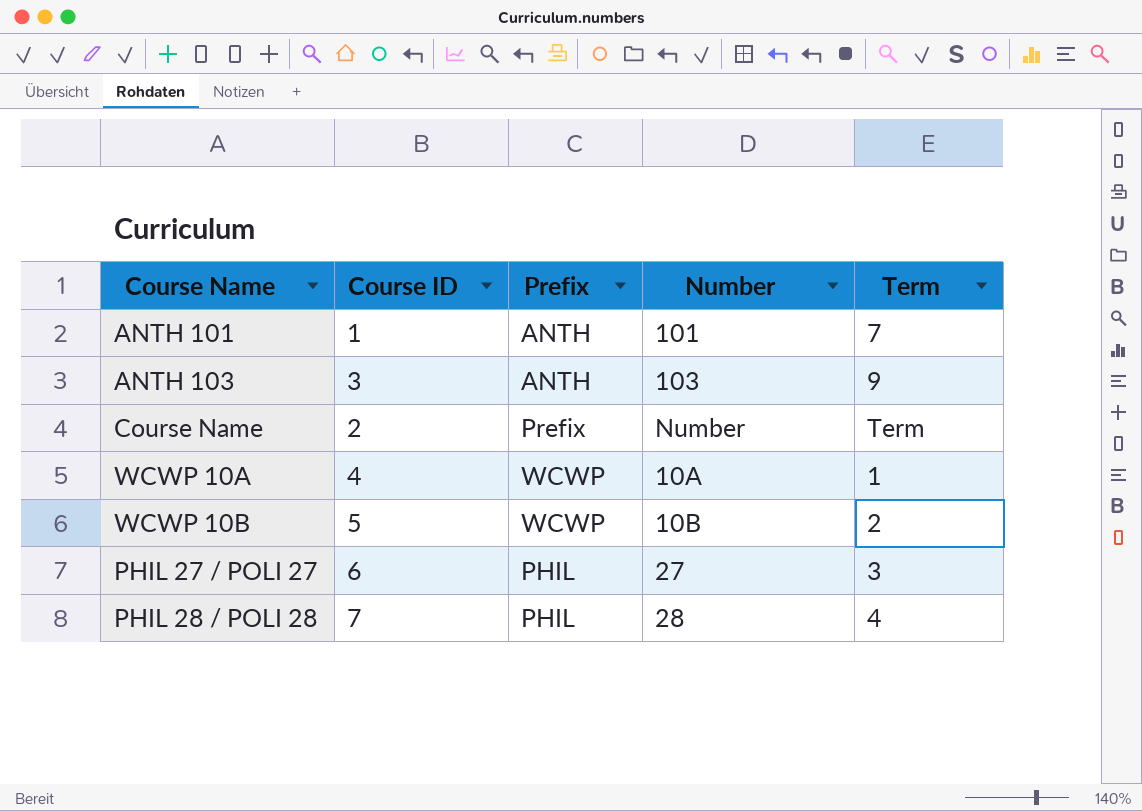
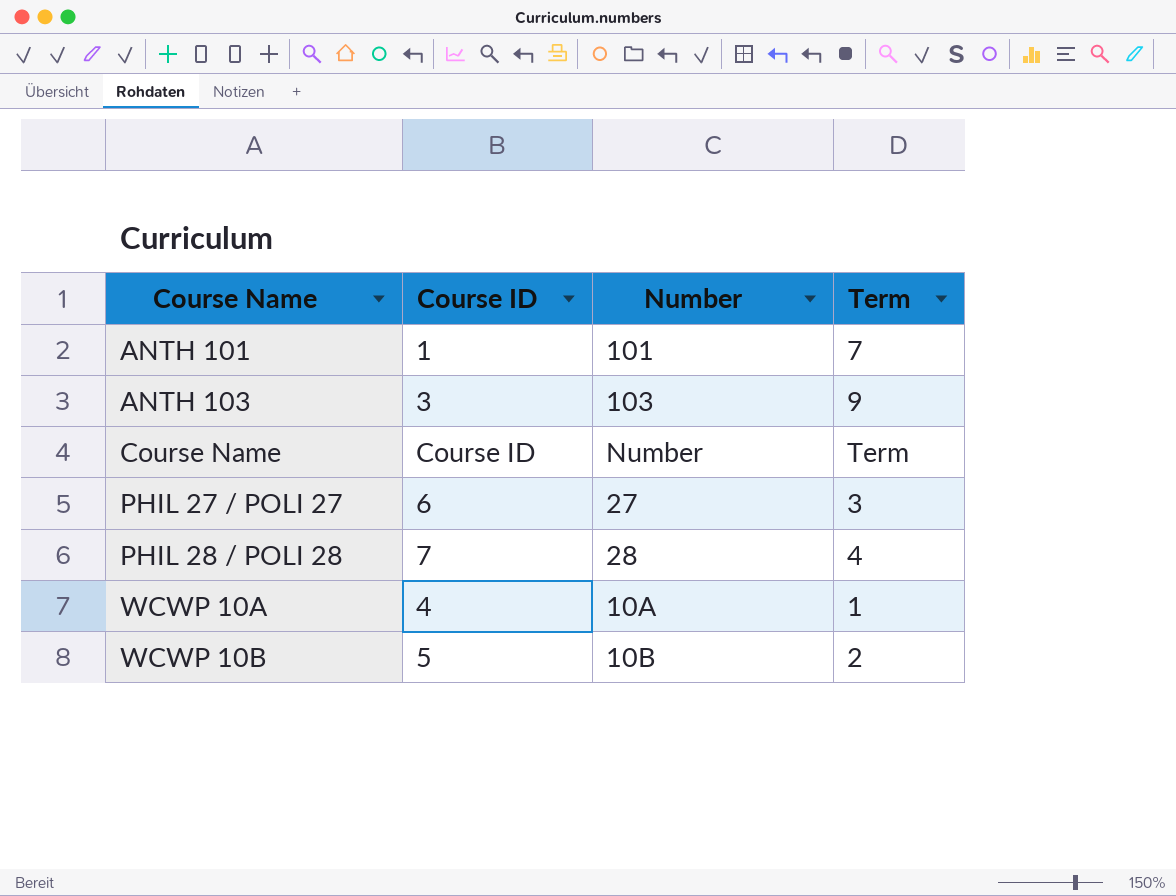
row order: none -> Course Name ascending
column Prefix | position: 3 -> none
Course Name | Course ID: 2 -> Course ID

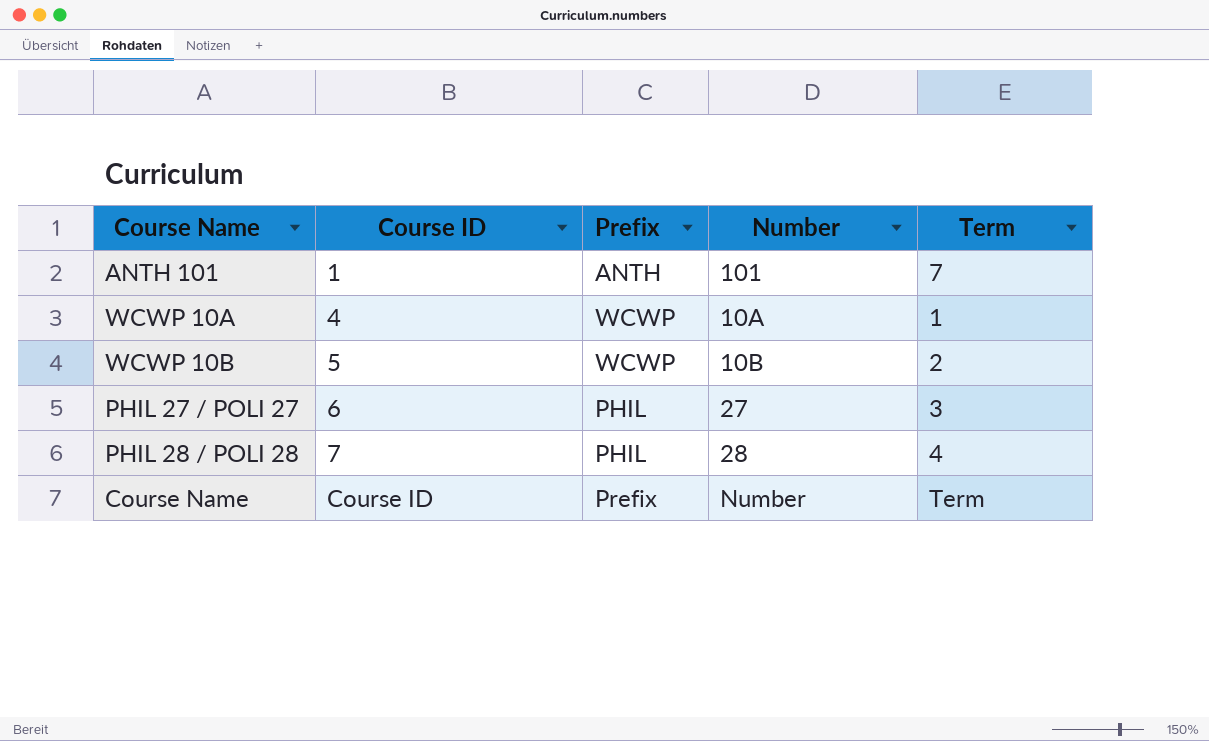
row order: Course Name ascending -> Course ID ascending
column Prefix | position: none -> 3
row ANTH 103: 3 | 103 | 9 -> none

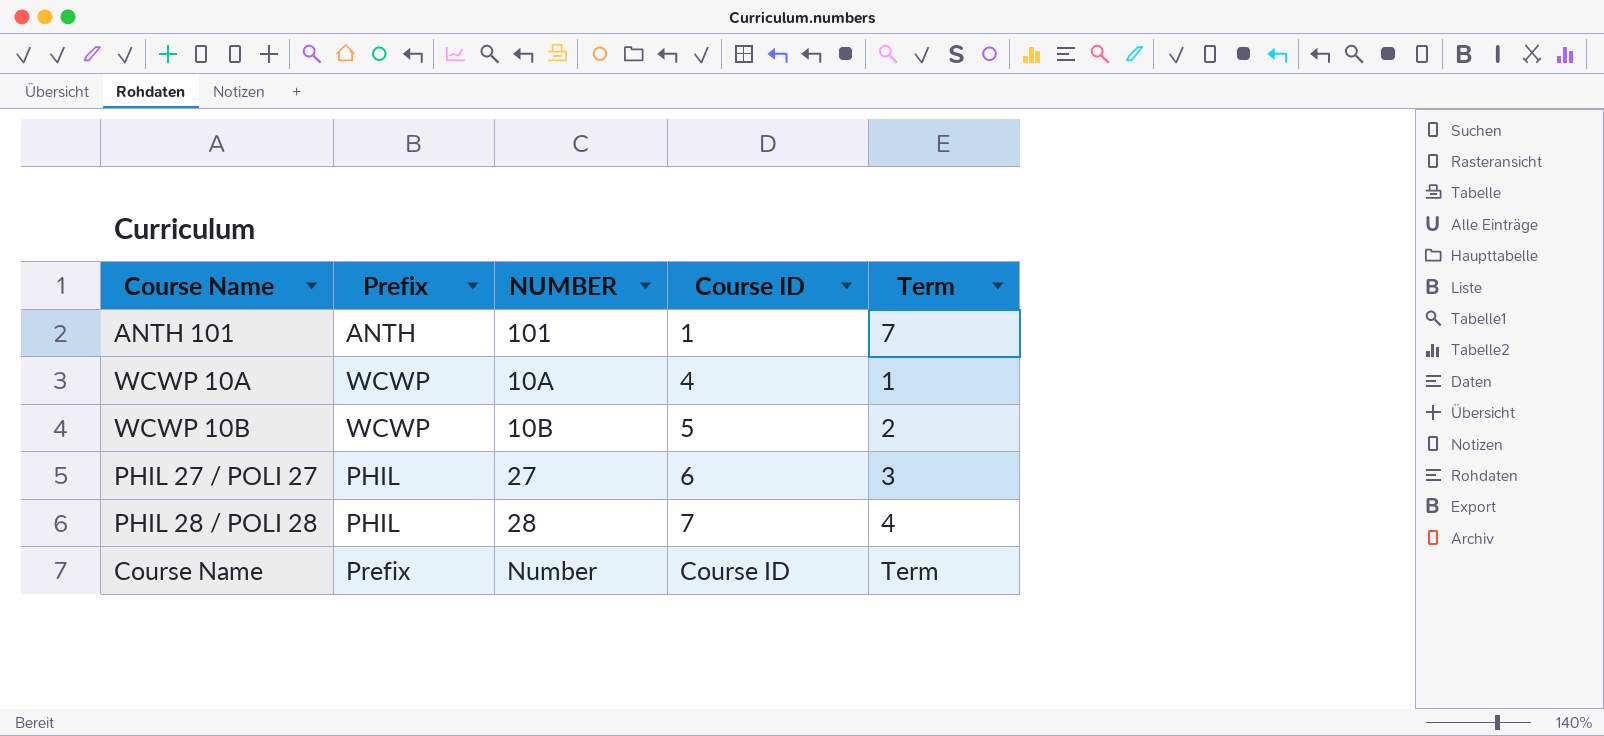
column name: Number -> NUMBER
column Course ID | position: 2 -> 4

